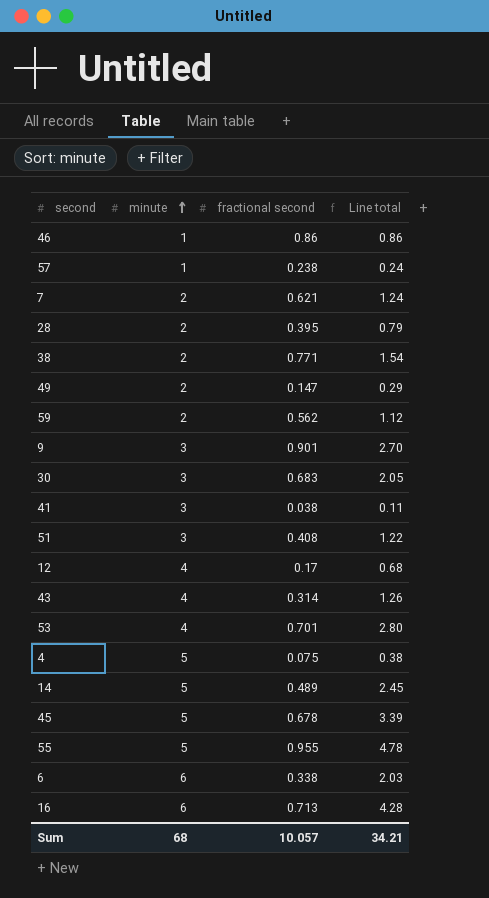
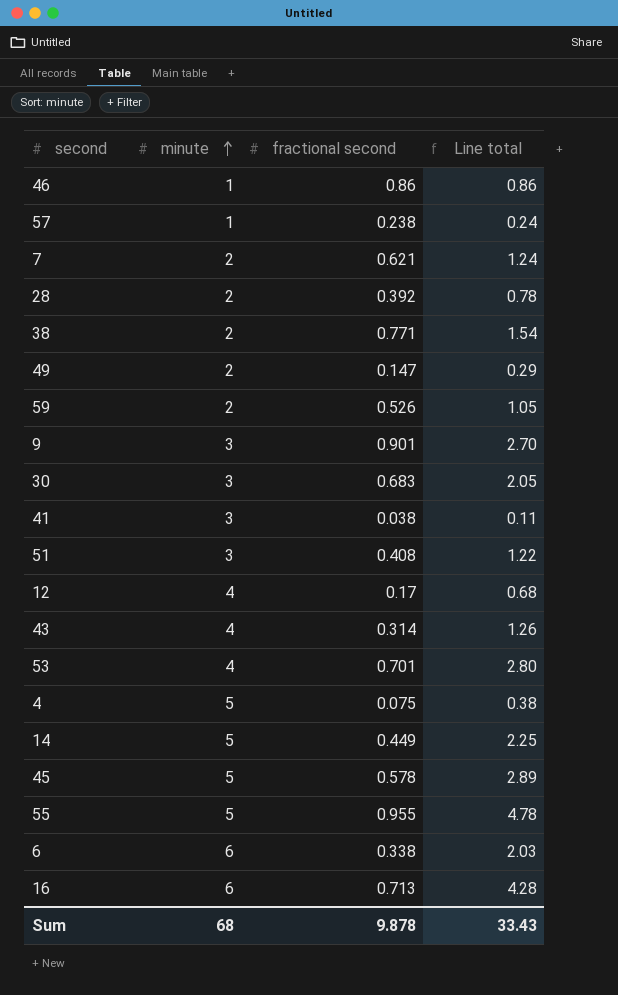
28 | fractional second: 0.395 -> 0.392
28 | Line total: 0.79 -> 0.78
59 | fractional second: 0.562 -> 0.526
59 | Line total: 1.12 -> 1.05
14 | fractional second: 0.489 -> 0.449
14 | Line total: 2.45 -> 2.25
45 | fractional second: 0.678 -> 0.578
45 | Line total: 3.39 -> 2.89
Sum | fractional second: 10.057 -> 9.878
Sum | Line total: 34.21 -> 33.43

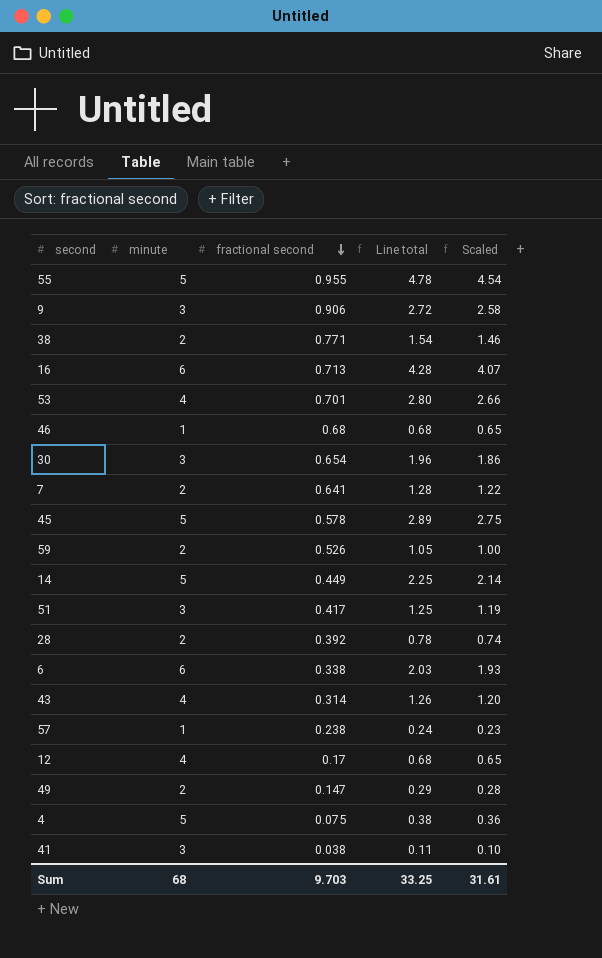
row order: minute ascending -> fractional second descending
column Scaled | formula: none -> [Line total] * 0.95
9 | fractional second: 0.901 -> 0.906
9 | Line total: 2.70 -> 2.72
46 | fractional second: 0.86 -> 0.68
46 | Line total: 0.86 -> 0.68
30 | fractional second: 0.683 -> 0.654
30 | Line total: 2.05 -> 1.96
7 | fractional second: 0.621 -> 0.641
7 | Line total: 1.24 -> 1.28
51 | fractional second: 0.408 -> 0.417
51 | Line total: 1.22 -> 1.25
Sum | fractional second: 9.878 -> 9.703
Sum | Line total: 33.43 -> 33.25

